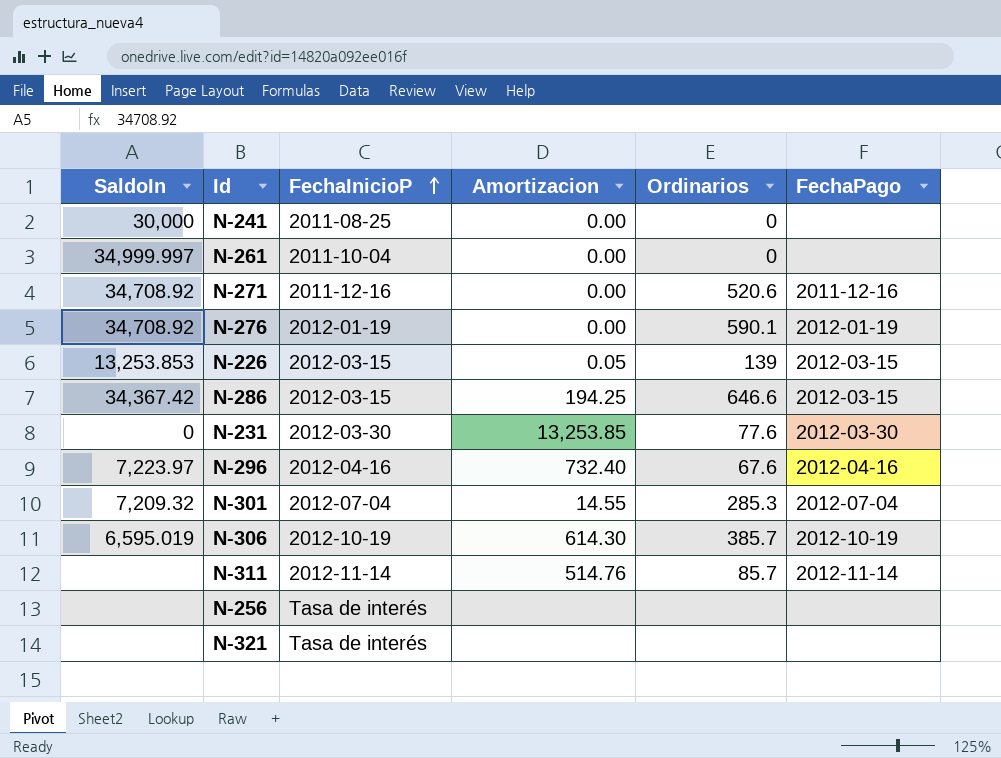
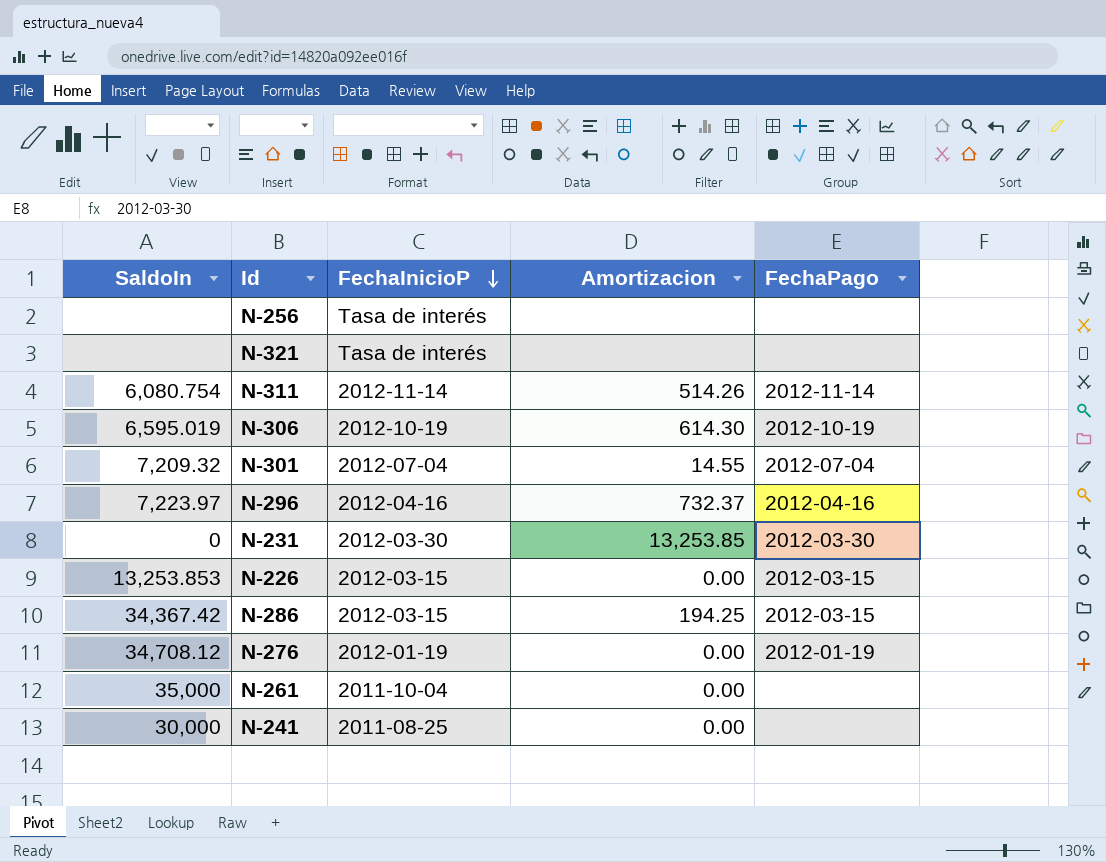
row order: FechaInicioP ascending -> FechaInicioP descending
column Ordinarios | position: 5 -> none
row N-271: 34,708.92 | 2011-12-16 | 0.00 | 520.6 | 2011-12-16 -> none
N-311 | SaldoIn: none -> 6,080.754
N-311 | Amortizacion: 514.76 -> 514.26
N-296 | Amortizacion: 732.40 -> 732.37
N-226 | Amortizacion: 0.05 -> 0.00
N-276 | SaldoIn: 34,708.92 -> 34,708.12
N-261 | SaldoIn: 34,999.997 -> 35,000

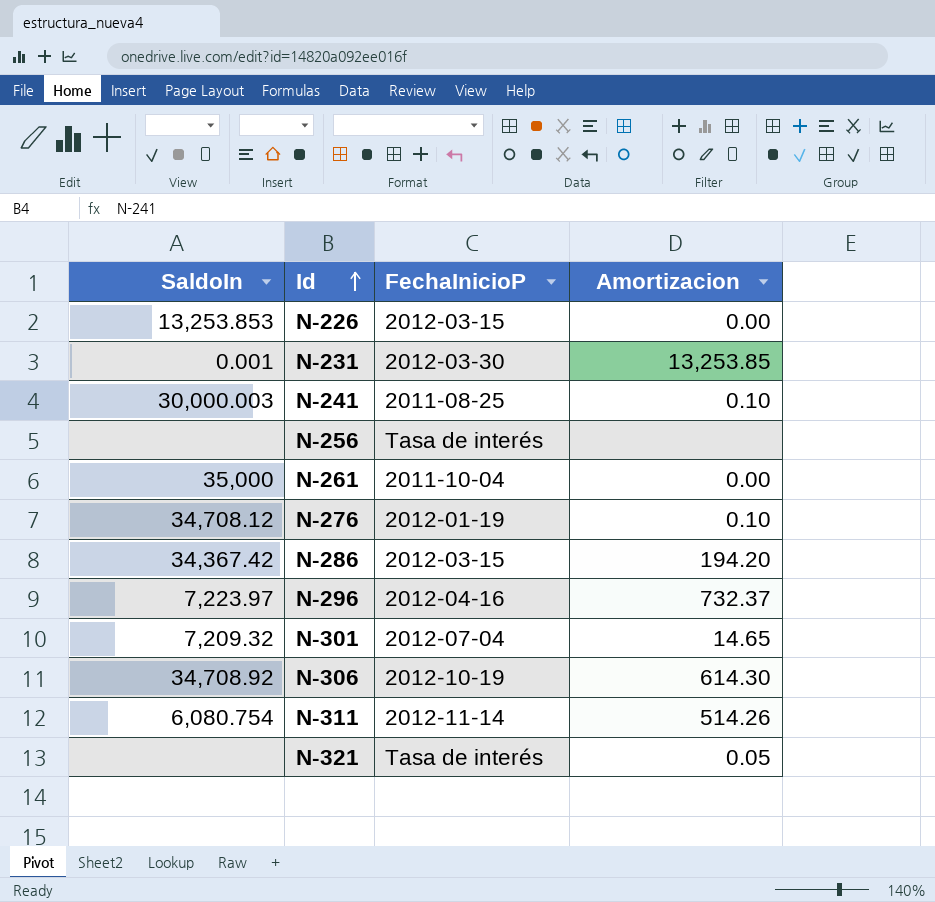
row order: FechaInicioP descending -> Id ascending
column FechaPago | position: 5 -> none
N-231 | SaldoIn: 0 -> 0.001
N-241 | SaldoIn: 30,000 -> 30,000.003
N-241 | Amortizacion: 0.00 -> 0.10
N-276 | Amortizacion: 0.00 -> 0.10
N-286 | Amortizacion: 194.25 -> 194.20
N-301 | Amortizacion: 14.55 -> 14.65
N-306 | SaldoIn: 6,595.019 -> 34,708.92
N-321 | Amortizacion: none -> 0.05

